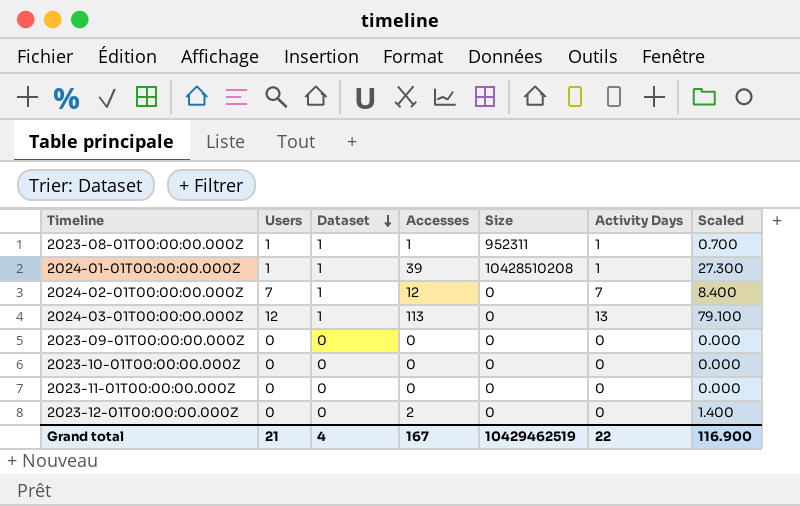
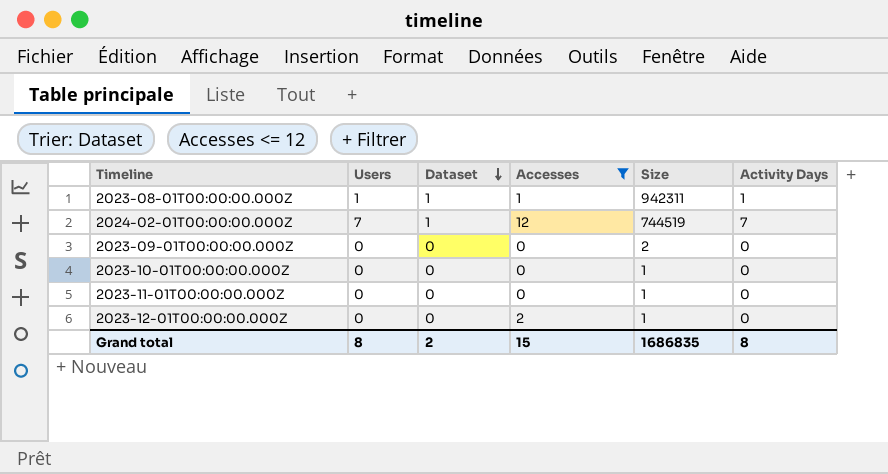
filter: none -> Accesses <= 12
column Scaled | formula: [Accesses] * 0.7 -> none
2023-08-01T00:00:00.000Z | Size: 952311 -> 942311
2024-02-01T00:00:00.000Z | Size: 0 -> 744519
2023-09-01T00:00:00.000Z | Size: 0 -> 2
2023-10-01T00:00:00.000Z | Size: 0 -> 1
2023-11-01T00:00:00.000Z | Size: 0 -> 1
2023-12-01T00:00:00.000Z | Size: 0 -> 1
Grand total | Users: 21 -> 8
Grand total | Dataset: 4 -> 2
Grand total | Accesses: 167 -> 15
Grand total | Size: 10429462519 -> 1686835
Grand total | Activity Days: 22 -> 8

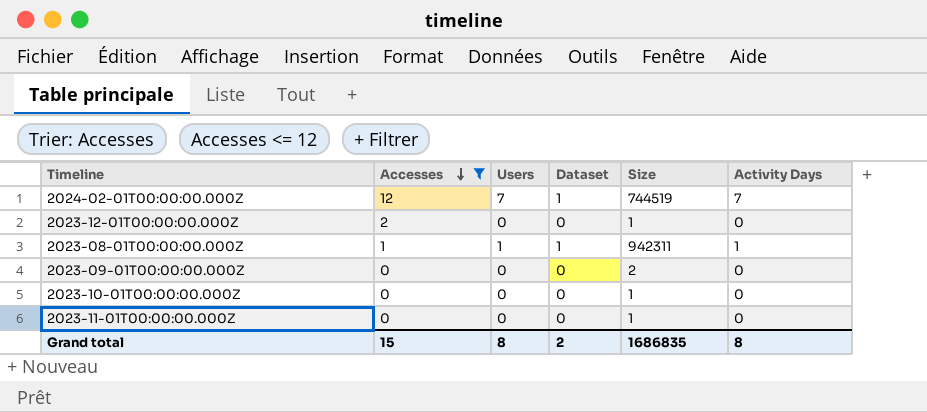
row order: Dataset descending -> Accesses descending
column Accesses | position: 4 -> 2

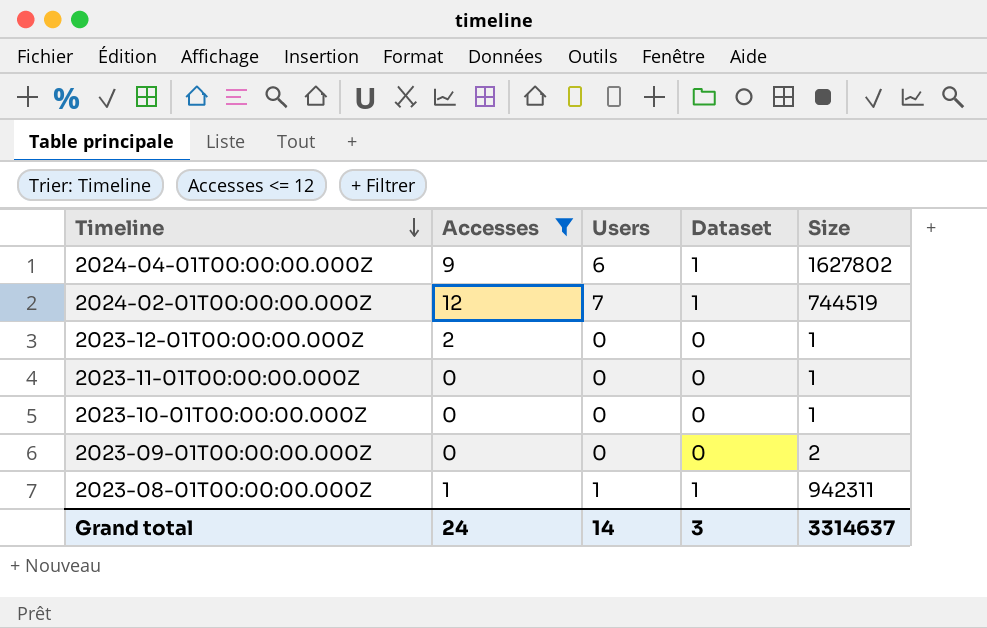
row order: Accesses descending -> Timeline descending
column Activity Days | position: 6 -> none
row 2024-04-01T00:00:00.000Z: none -> 9 | 6 | 1 | 1627802
Grand total | Accesses: 15 -> 24
Grand total | Users: 8 -> 14
Grand total | Dataset: 2 -> 3
Grand total | Size: 1686835 -> 3314637

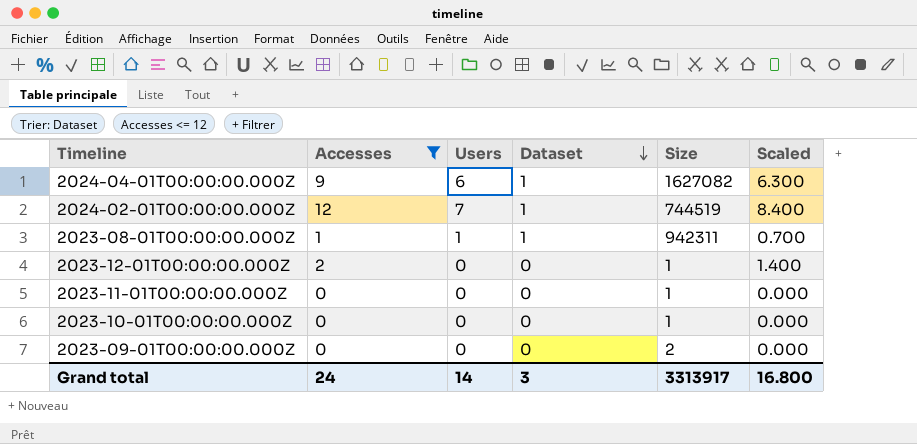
row order: Timeline descending -> Dataset descending
column Scaled | formula: none -> [Accesses] * 0.7
2024-04-01T00:00:00.000Z | Size: 1627802 -> 1627082
Grand total | Size: 3314637 -> 3313917

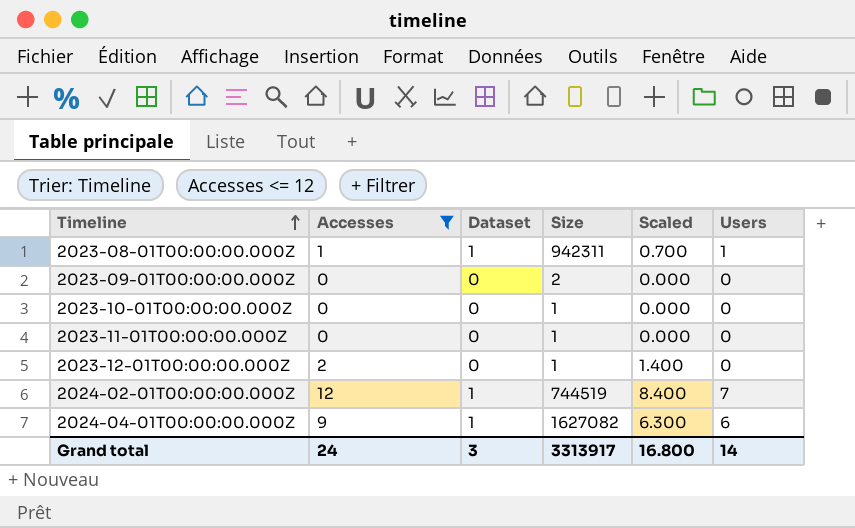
row order: Dataset descending -> Timeline ascending
column Users | position: 3 -> 6

